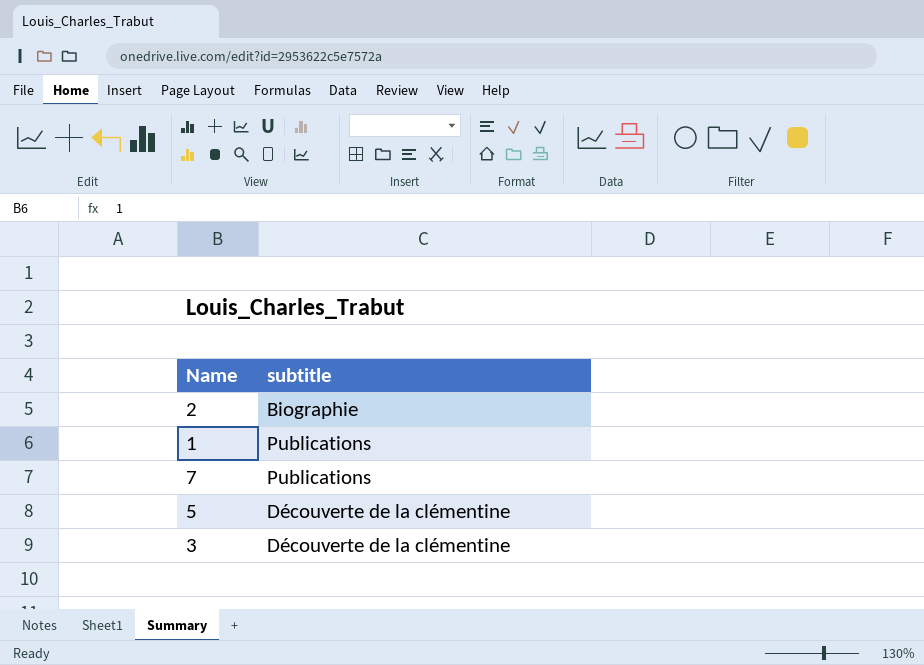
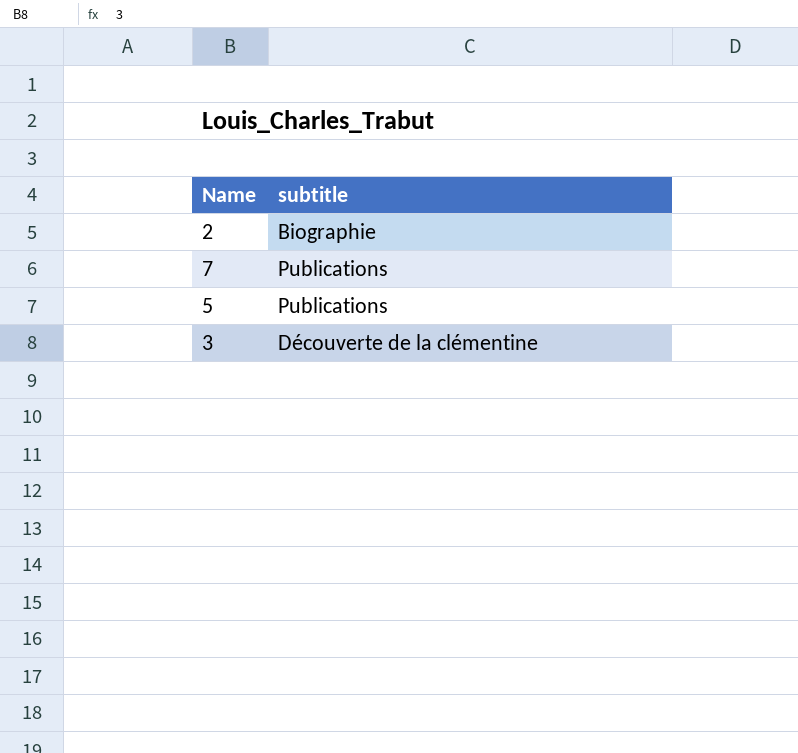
row 1: Publications -> none
5 | subtitle: Découverte de la clémentine -> Publications

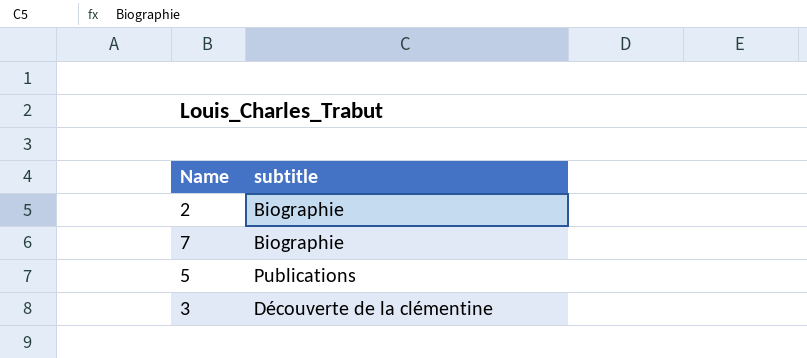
7 | subtitle: Publications -> Biographie

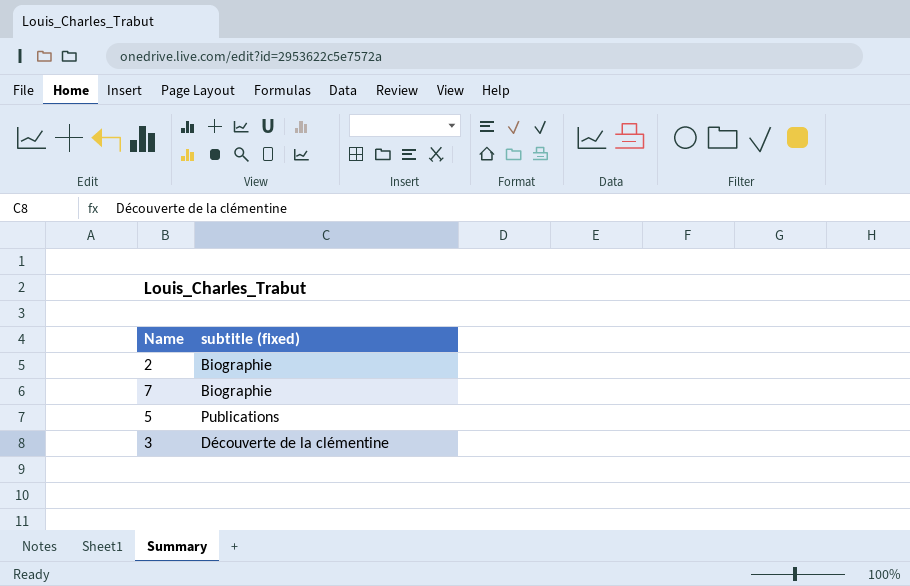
column name: subtitle -> subtitle (fixed)

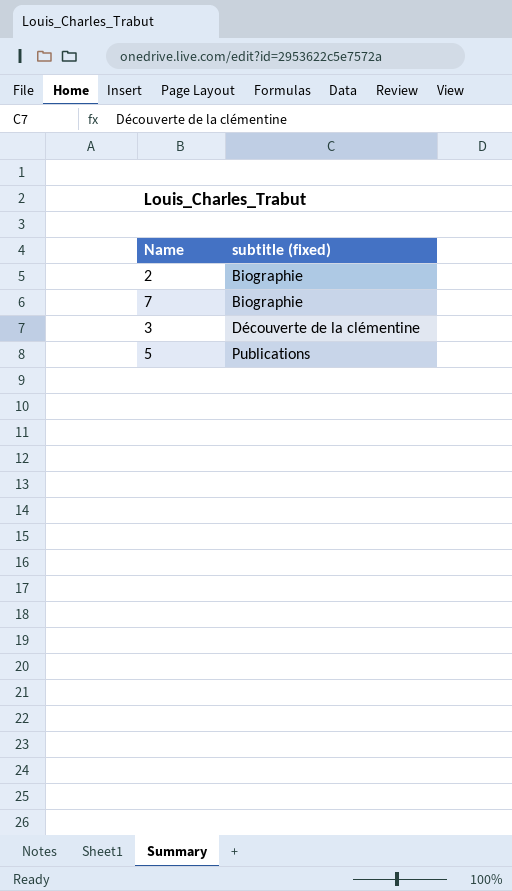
row order: none -> subtitle (fixed) ascending

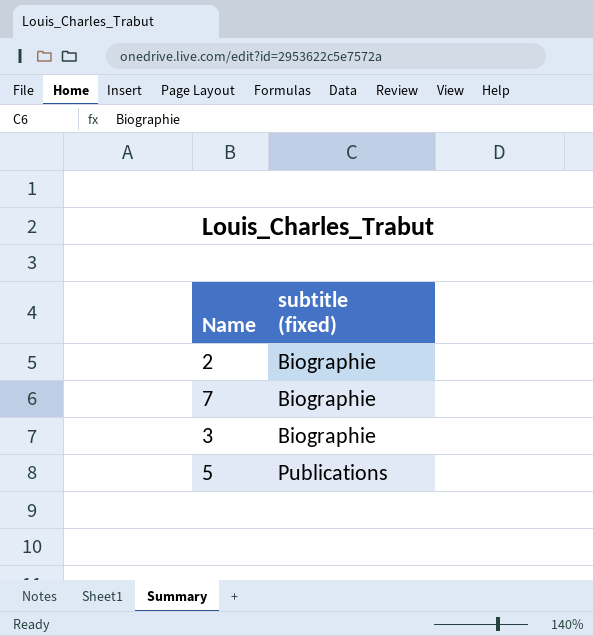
3 | subtitle (fixed): Découverte de la clémentine -> Biographie

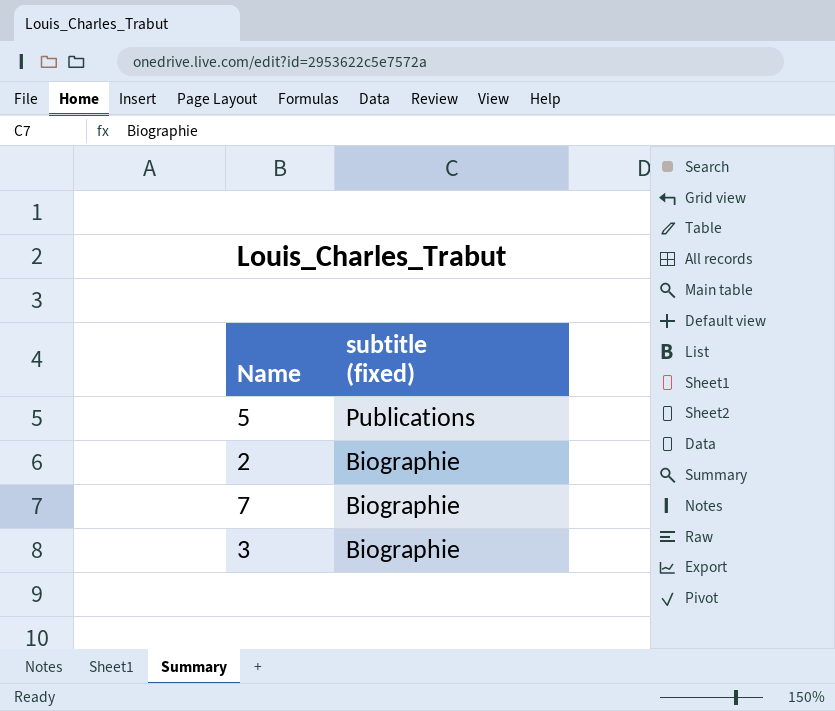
row order: subtitle (fixed) ascending -> subtitle (fixed) descending

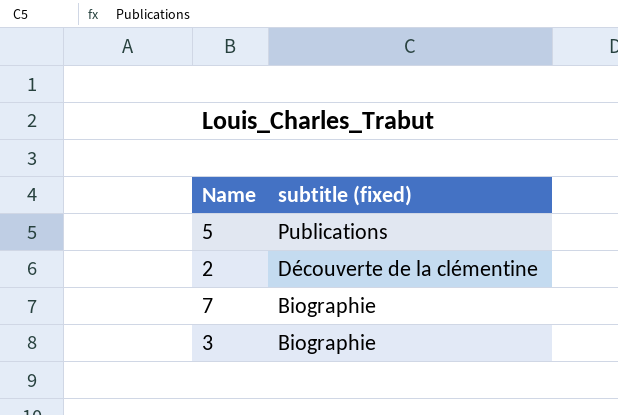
2 | subtitle (fixed): Biographie -> Découverte de la clémentine

